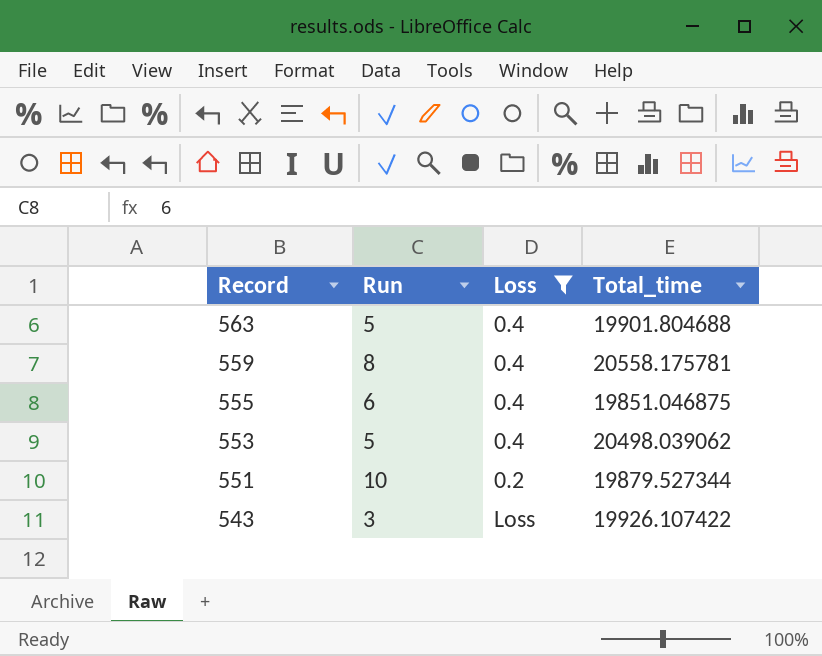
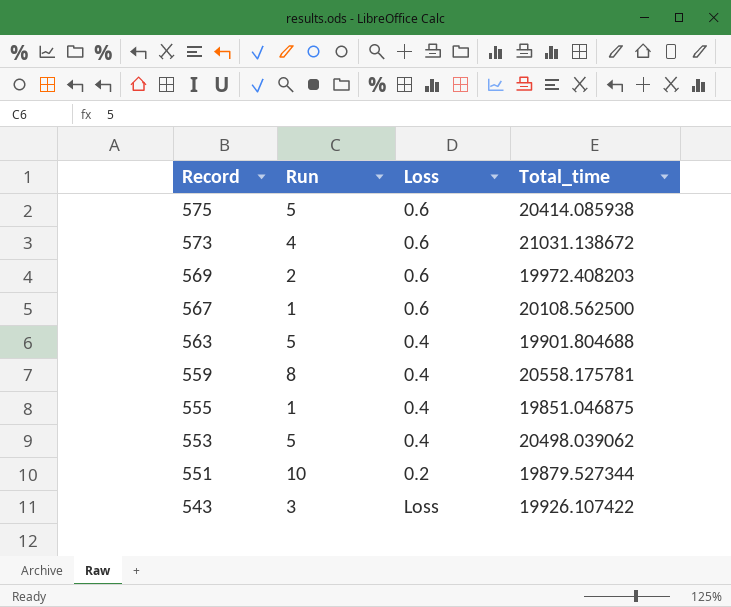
filter: Loss != 0.6 -> none
555 | Run: 6 -> 1

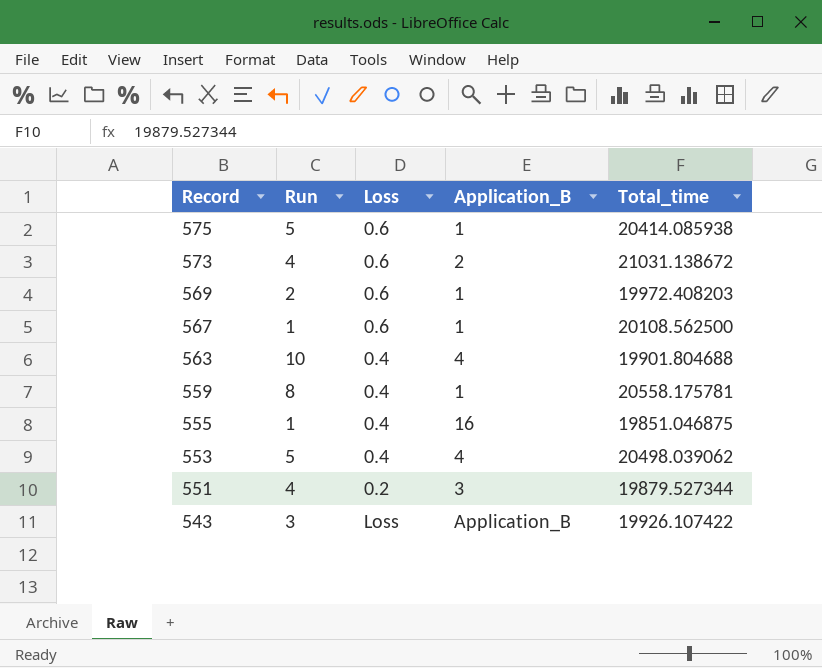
column Application_B | position: none -> 4
563 | Run: 5 -> 10
551 | Run: 10 -> 4

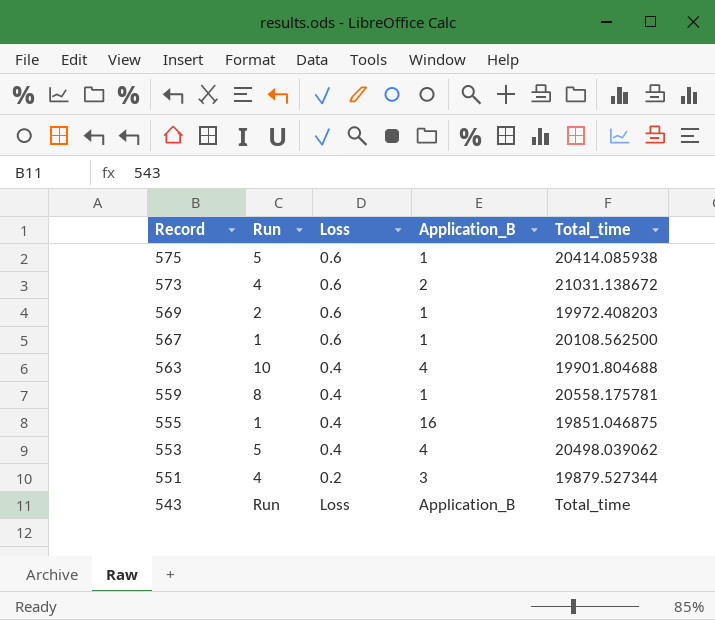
543 | Run: 3 -> Run
543 | Total_time: 19926.107422 -> Total_time

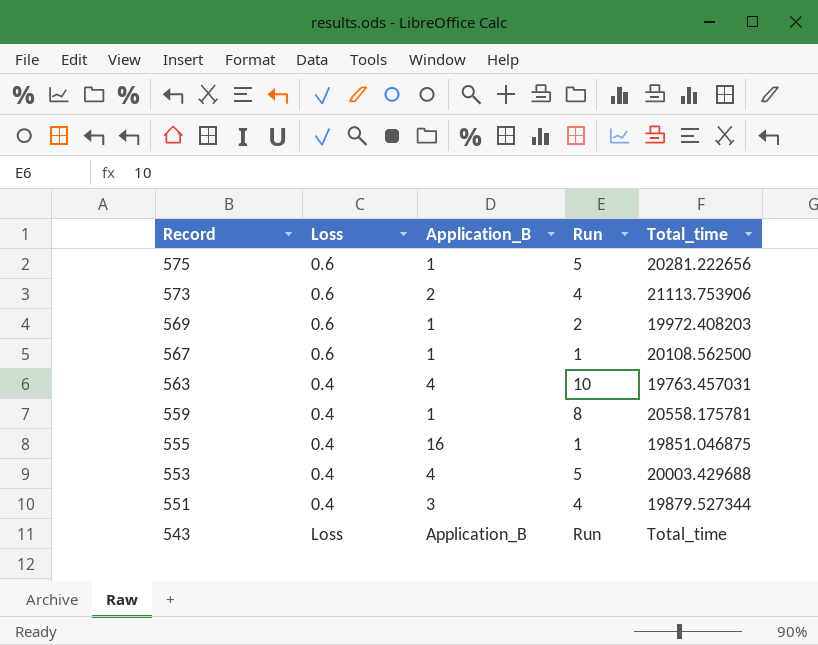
column Run | position: 2 -> 4
575 | Total_time: 20414.085938 -> 20281.222656
573 | Total_time: 21031.138672 -> 21113.753906
563 | Total_time: 19901.804688 -> 19763.457031
553 | Total_time: 20498.039062 -> 20003.429688
551 | Loss: 0.2 -> 0.4

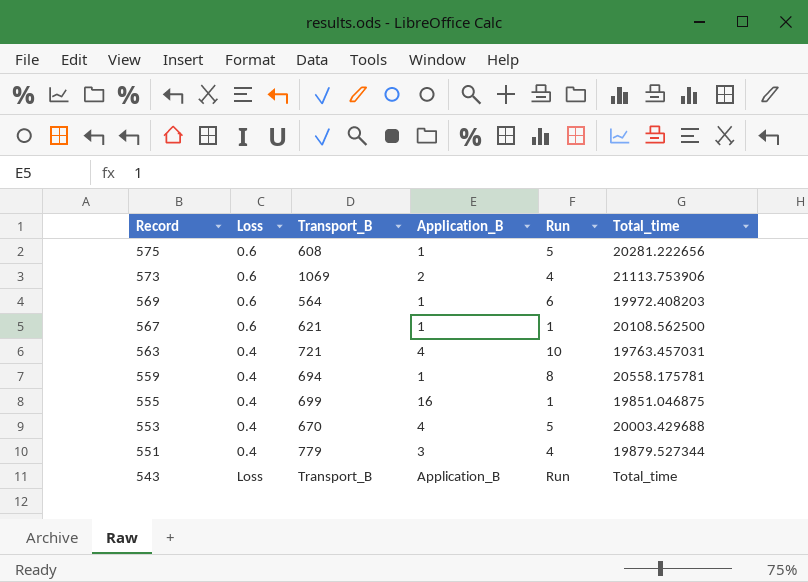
column Transport_B | position: none -> 3
569 | Run: 2 -> 6

